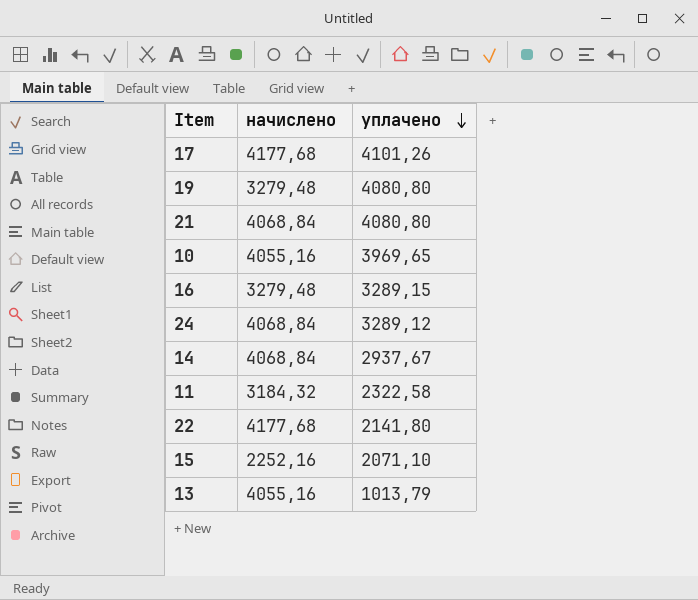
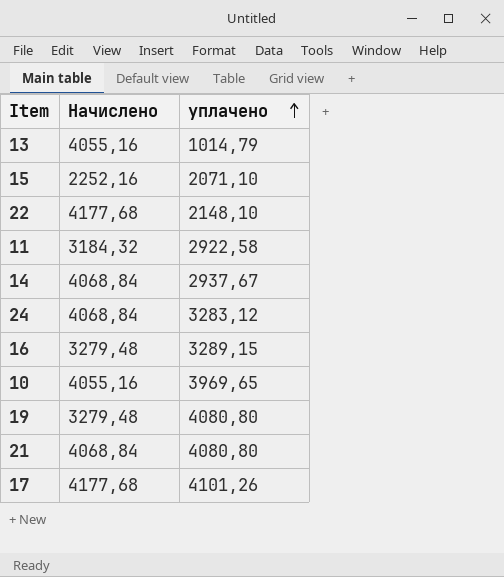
row order: уплачено descending -> уплачено ascending
column name: начислено -> Начислено
13 | уплачено: 1013,79 -> 1014,79
22 | уплачено: 2141,80 -> 2148,10
11 | уплачено: 2322,58 -> 2922,58
24 | уплачено: 3289,12 -> 3283,12

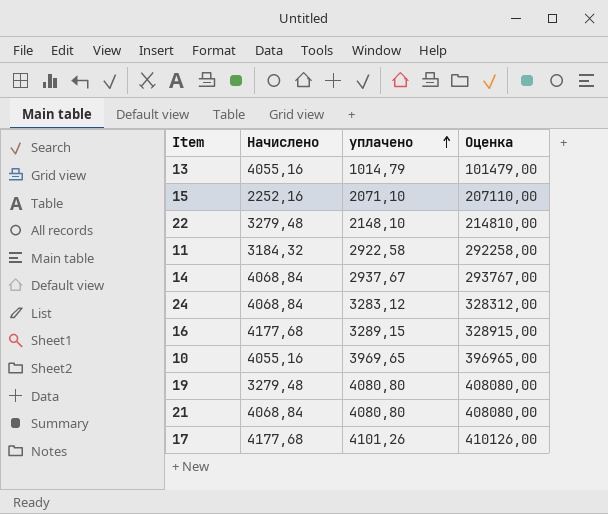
column Оценка | formula: none -> [уплачено] * 100
22 | Начислено: 4177,68 -> 3279,48
16 | Начислено: 3279,48 -> 4177,68

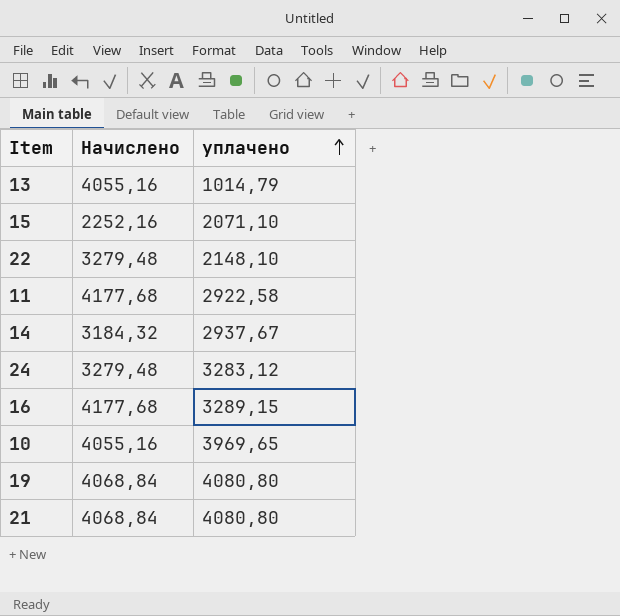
column Оценка | formula: [уплачено] * 100 -> none
row 17: 4177,68 | 4101,26 | 410126,00 -> none
11 | Начислено: 3184,32 -> 4177,68
14 | Начислено: 4068,84 -> 3184,32
24 | Начислено: 4068,84 -> 3279,48
19 | Начислено: 3279,48 -> 4068,84

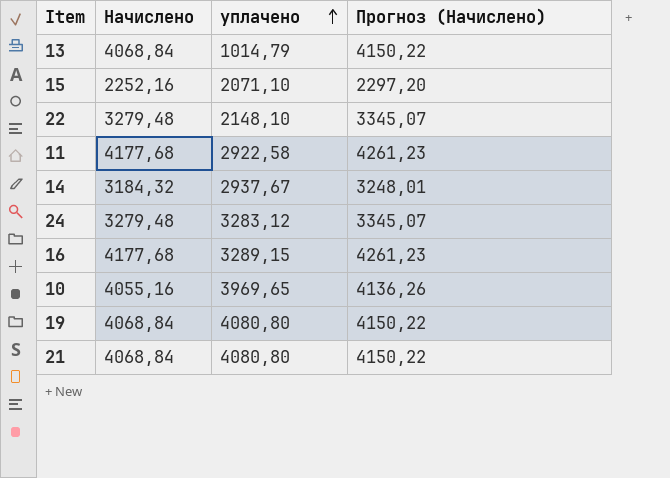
column Прогноз (Начислено) | formula: none -> [Начислено] * 1,02
13 | Начислено: 4055,16 -> 4068,84

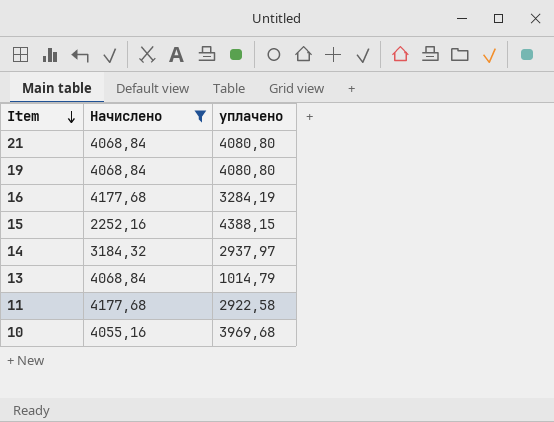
filter: none -> Начислено != 3279,48
row order: уплачено ascending -> Item descending
column Прогноз (Начислено) | formula: [Начислено] * 1,02 -> none
16 | уплачено: 3289,15 -> 3284,19
15 | уплачено: 2071,10 -> 4388,15
14 | уплачено: 2937,67 -> 2937,97
10 | уплачено: 3969,65 -> 3969,68

